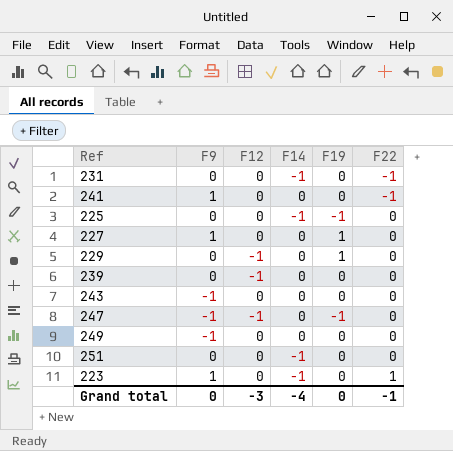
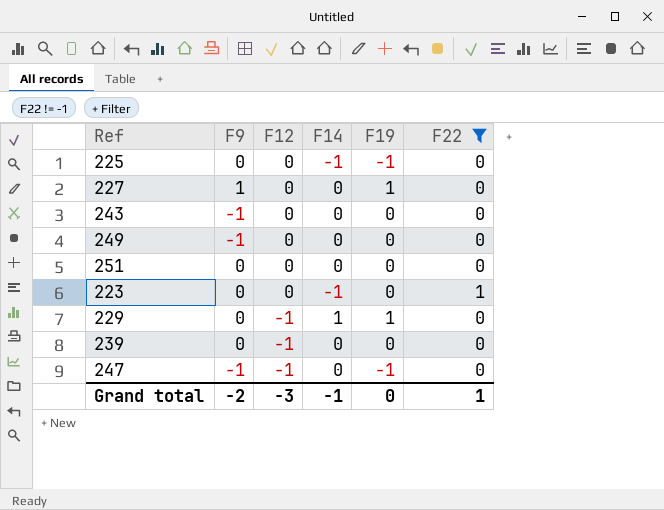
filter: none -> F22 != -1
row order: F22 ascending -> F12 descending
251 | F14: -1 -> 0
223 | F9: 1 -> 0
229 | F14: 0 -> 1
Grand total | F9: 0 -> -2
Grand total | F14: -4 -> -1
Grand total | F22: -1 -> 1

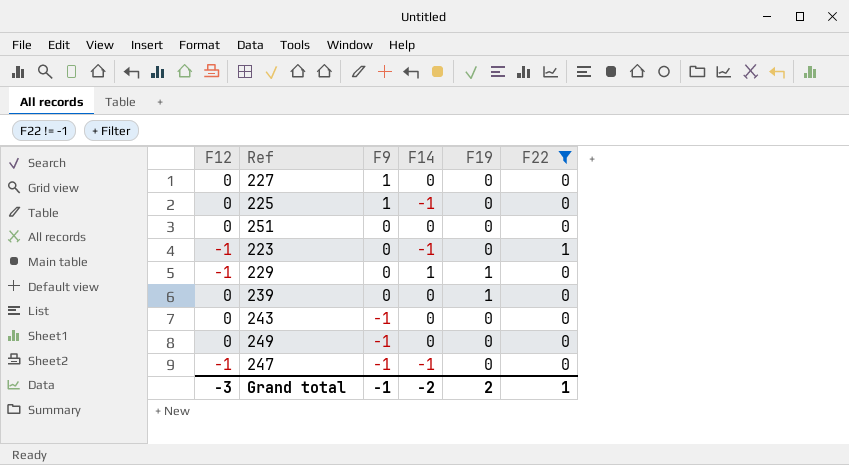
row order: F12 descending -> F9 descending
column F12 | position: 3 -> 1
227 | F19: 1 -> 0
225 | F9: 0 -> 1
225 | F19: -1 -> 0
223 | F12: 0 -> -1
239 | F12: -1 -> 0
239 | F19: 0 -> 1
247 | F14: 0 -> -1
247 | F19: -1 -> 0
Grand total | F9: -2 -> -1
Grand total | F14: -1 -> -2
Grand total | F19: 0 -> 2

